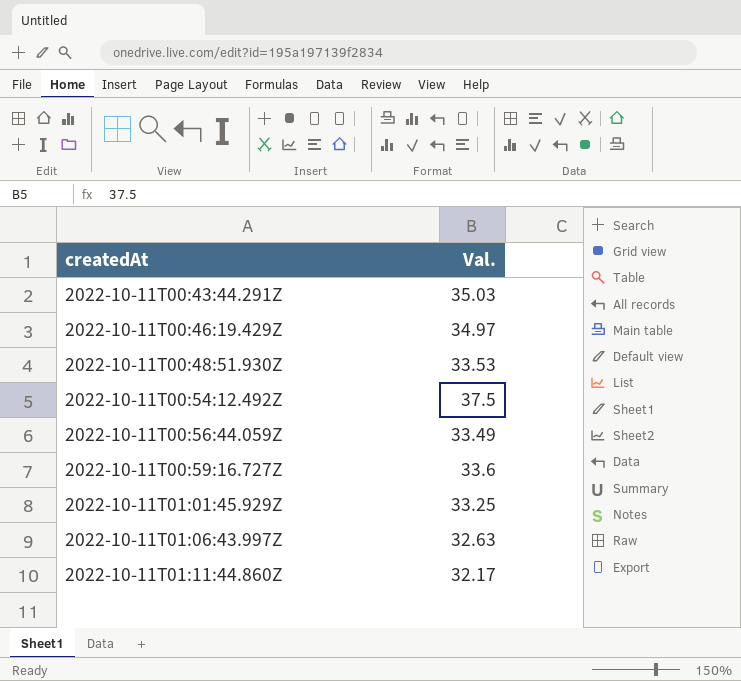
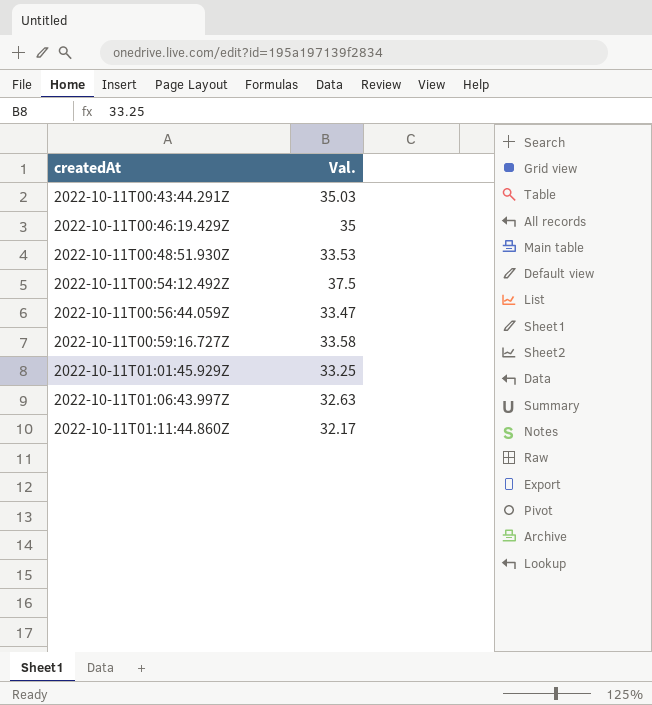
2022-10-11T00:46:19.429Z | Val.: 34.97 -> 35
2022-10-11T00:56:44.059Z | Val.: 33.49 -> 33.47
2022-10-11T00:59:16.727Z | Val.: 33.6 -> 33.58

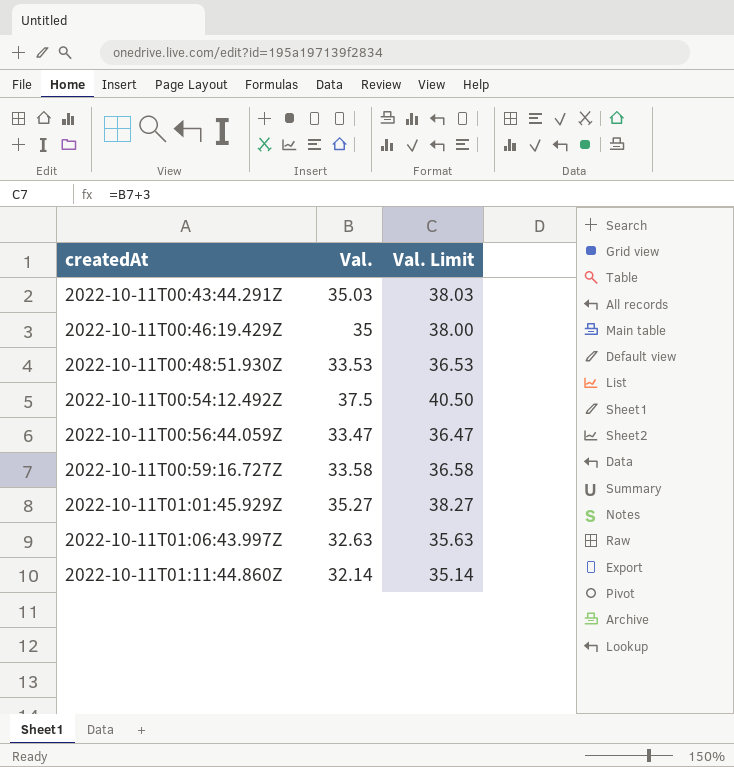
column Val. Limit | formula: none -> [Val.] + 3
2022-10-11T01:01:45.929Z | Val.: 33.25 -> 35.27
2022-10-11T01:11:44.860Z | Val.: 32.17 -> 32.14

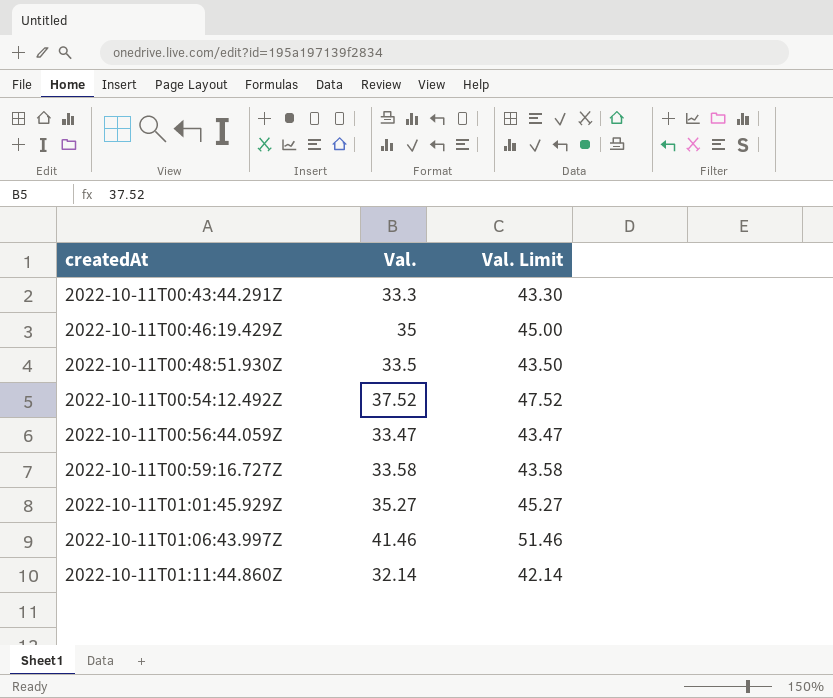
column Val. Limit | formula: [Val.] + 3 -> [Val.] + 10
2022-10-11T00:43:44.291Z | Val.: 35.03 -> 33.3
2022-10-11T00:48:51.930Z | Val.: 33.53 -> 33.5
2022-10-11T00:54:12.492Z | Val.: 37.5 -> 37.52
2022-10-11T01:06:43.997Z | Val.: 32.63 -> 41.46

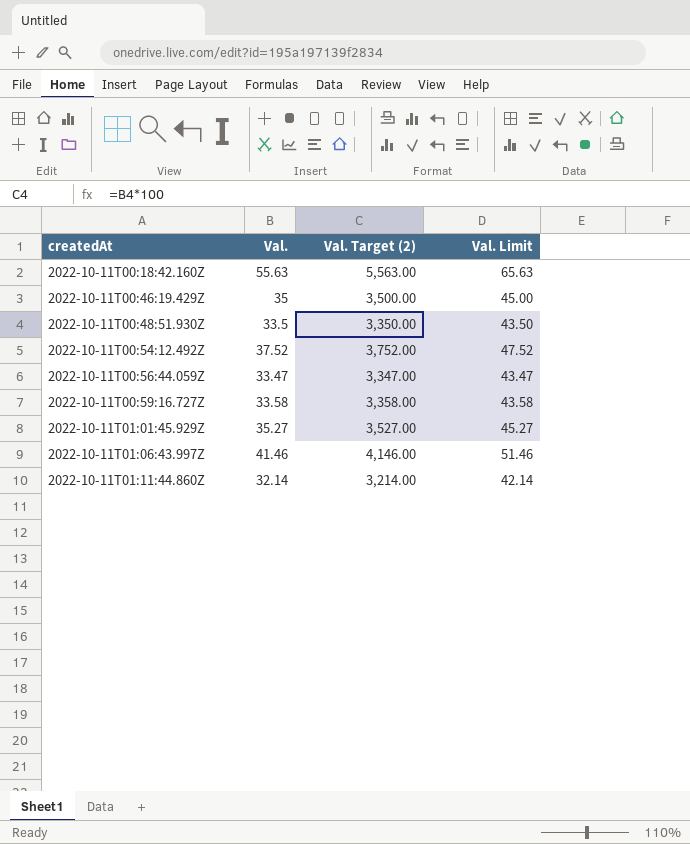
column Val. Target (2) | formula: none -> [Val.] * 100
row 2022-10-11T00:43:44.291Z: 33.3 | 43.30 -> none
row 2022-10-11T00:18:42.160Z: none -> 55.63 | 5,563.00 | 65.63

